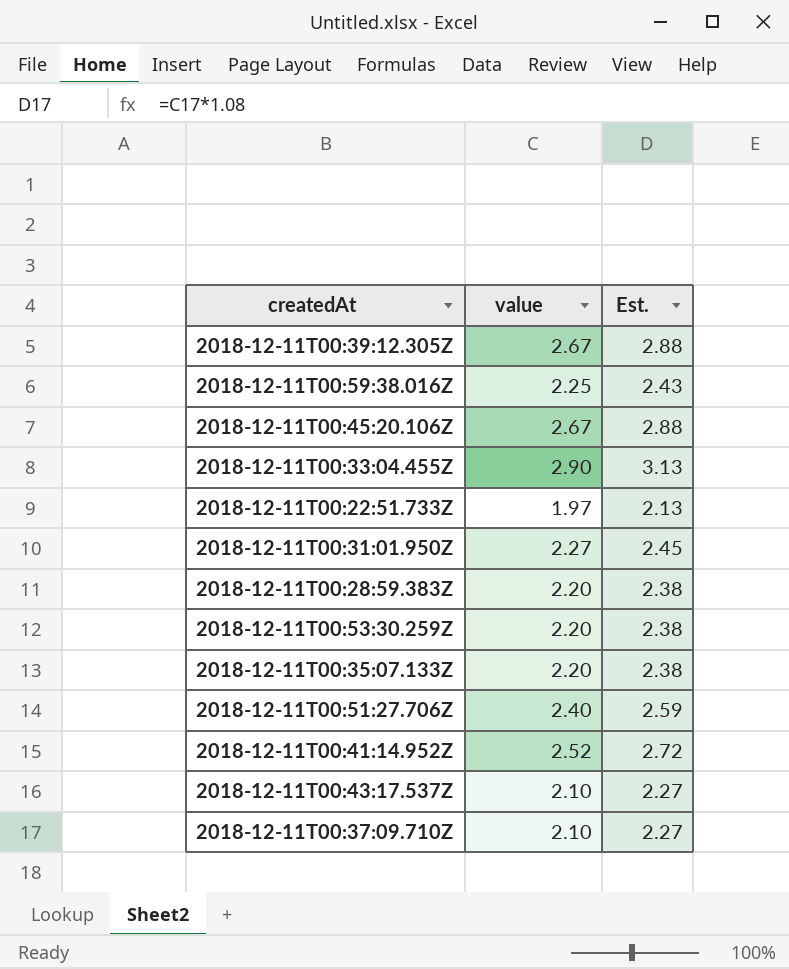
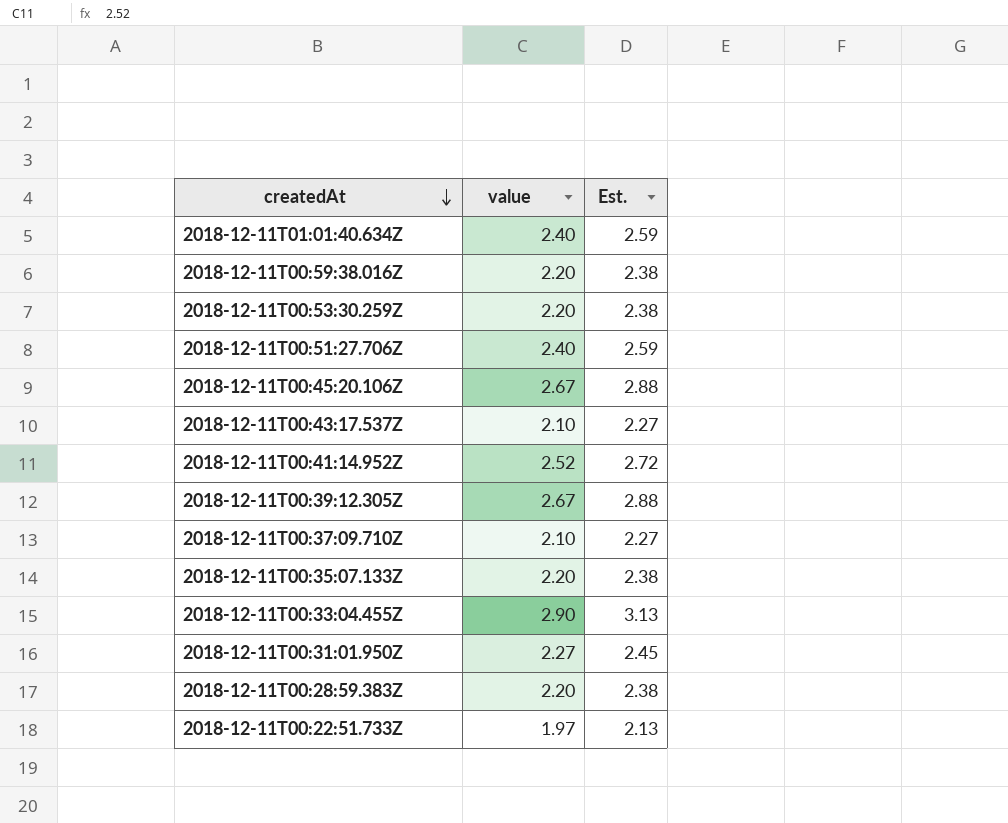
row order: none -> createdAt descending
row 2018-12-11T01:01:40.634Z: none -> 2.40 | 2.59
2018-12-11T00:59:38.016Z | value: 2.25 -> 2.20
2018-12-11T00:59:38.016Z | Est.: 2.43 -> 2.38

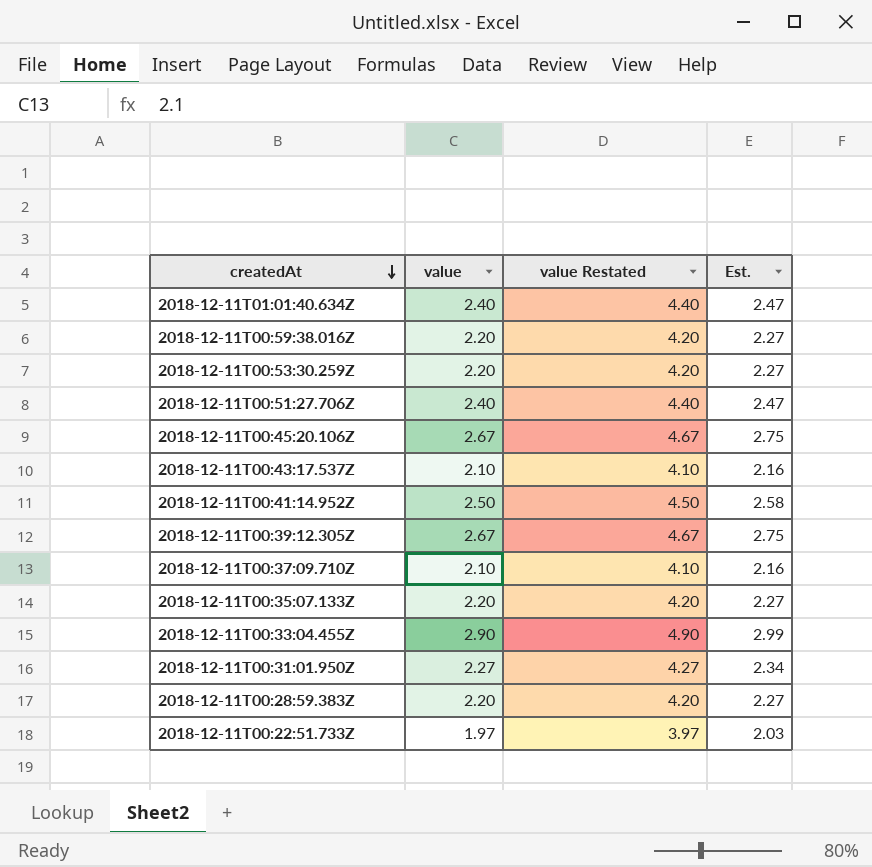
column value Restated | formula: none -> [value] + 2
column Est. | formula: [value] * 1.08 -> [value] * 1.03
2018-12-11T00:41:14.952Z | value: 2.52 -> 2.50

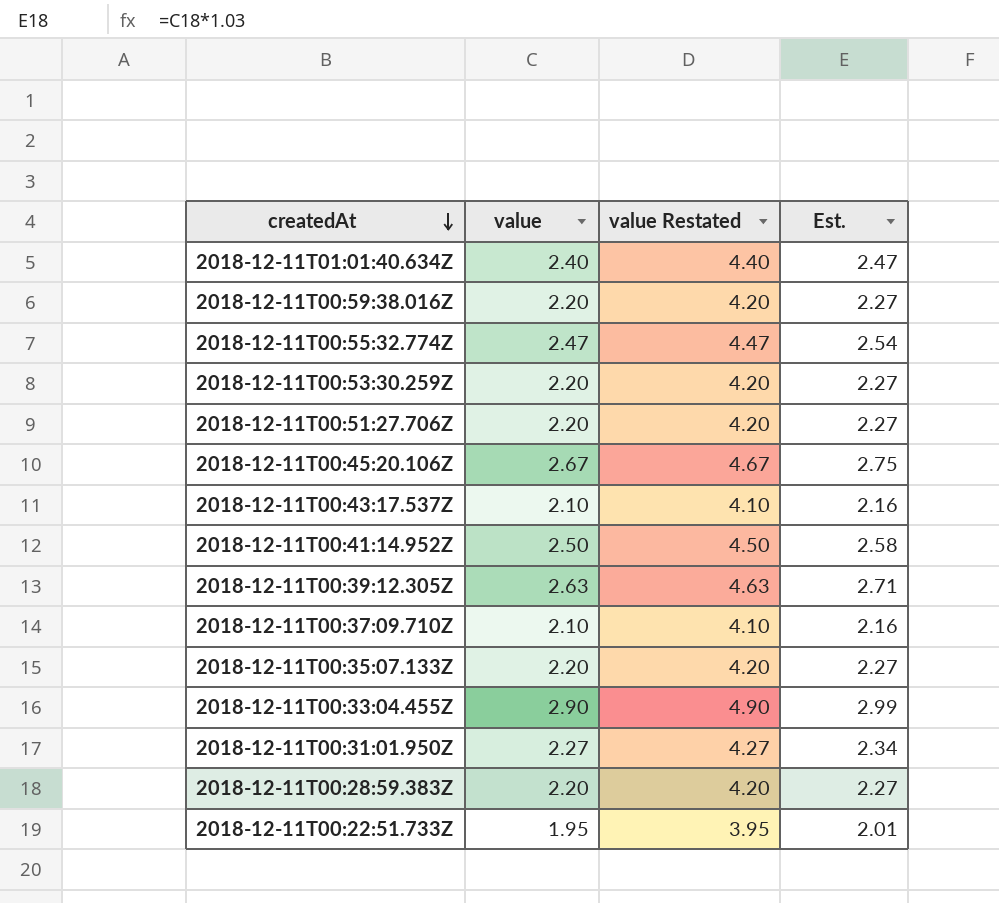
row 2018-12-11T00:55:32.774Z: none -> 2.47 | 4.47 | 2.54
2018-12-11T00:51:27.706Z | value: 2.40 -> 2.20
2018-12-11T00:51:27.706Z | value Restated: 4.40 -> 4.20
2018-12-11T00:51:27.706Z | Est.: 2.47 -> 2.27
2018-12-11T00:39:12.305Z | value: 2.67 -> 2.63
2018-12-11T00:39:12.305Z | value Restated: 4.67 -> 4.63
2018-12-11T00:39:12.305Z | Est.: 2.75 -> 2.71
2018-12-11T00:22:51.733Z | value: 1.97 -> 1.95
2018-12-11T00:22:51.733Z | value Restated: 3.97 -> 3.95
2018-12-11T00:22:51.733Z | Est.: 2.03 -> 2.01

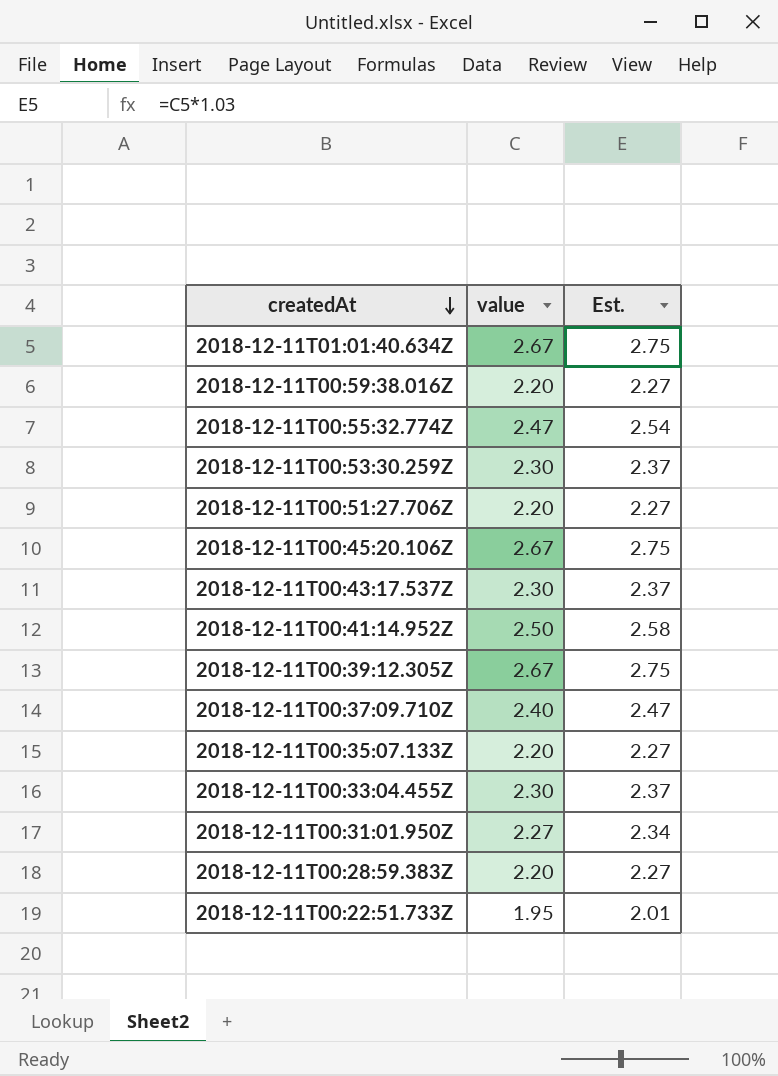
column value Restated | formula: [value] + 2 -> none
2018-12-11T01:01:40.634Z | value: 2.40 -> 2.67
2018-12-11T01:01:40.634Z | Est.: 2.47 -> 2.75
2018-12-11T00:53:30.259Z | value: 2.20 -> 2.30
2018-12-11T00:53:30.259Z | Est.: 2.27 -> 2.37
2018-12-11T00:43:17.537Z | value: 2.10 -> 2.30
2018-12-11T00:43:17.537Z | Est.: 2.16 -> 2.37
2018-12-11T00:39:12.305Z | value: 2.63 -> 2.67
2018-12-11T00:39:12.305Z | Est.: 2.71 -> 2.75
2018-12-11T00:37:09.710Z | value: 2.10 -> 2.40
2018-12-11T00:37:09.710Z | Est.: 2.16 -> 2.47
2018-12-11T00:33:04.455Z | value: 2.90 -> 2.30
2018-12-11T00:33:04.455Z | Est.: 2.99 -> 2.37

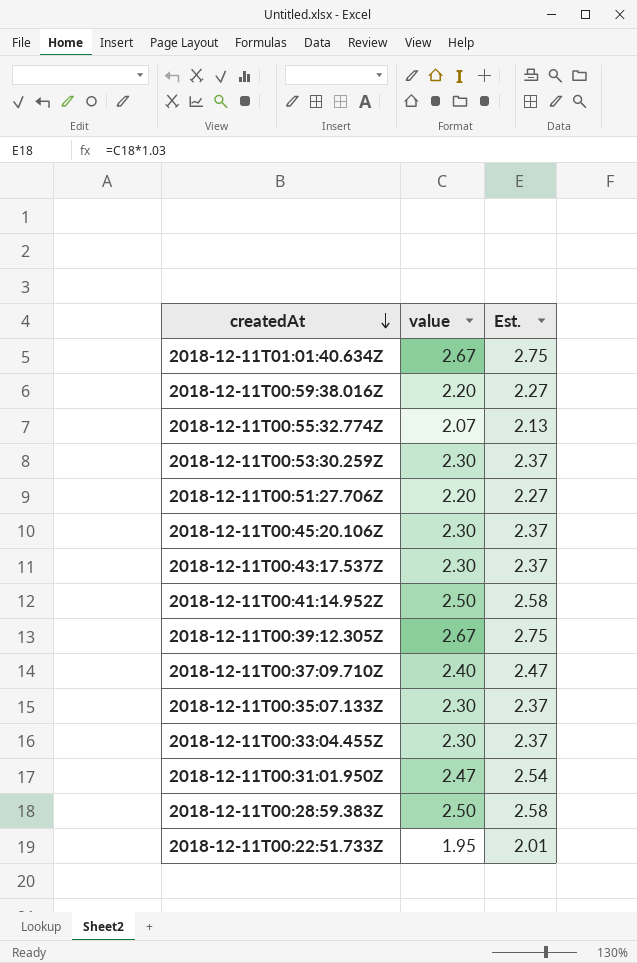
2018-12-11T00:55:32.774Z | value: 2.47 -> 2.07
2018-12-11T00:55:32.774Z | Est.: 2.54 -> 2.13
2018-12-11T00:45:20.106Z | value: 2.67 -> 2.30
2018-12-11T00:45:20.106Z | Est.: 2.75 -> 2.37
2018-12-11T00:35:07.133Z | value: 2.20 -> 2.30
2018-12-11T00:35:07.133Z | Est.: 2.27 -> 2.37
2018-12-11T00:31:01.950Z | value: 2.27 -> 2.47
2018-12-11T00:31:01.950Z | Est.: 2.34 -> 2.54
2018-12-11T00:28:59.383Z | value: 2.20 -> 2.50
2018-12-11T00:28:59.383Z | Est.: 2.27 -> 2.58

